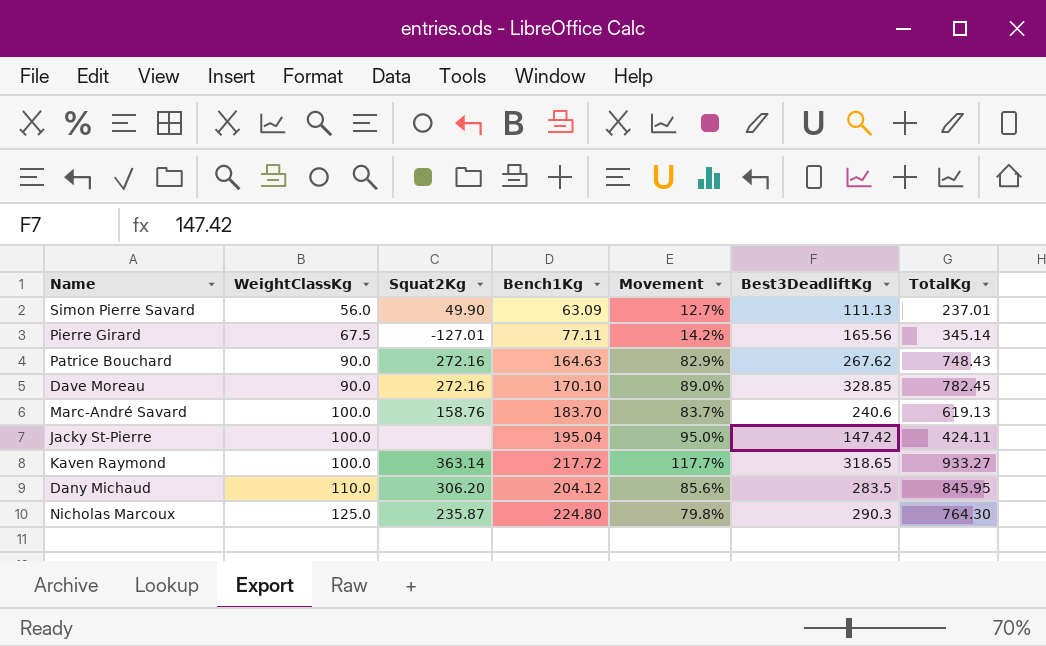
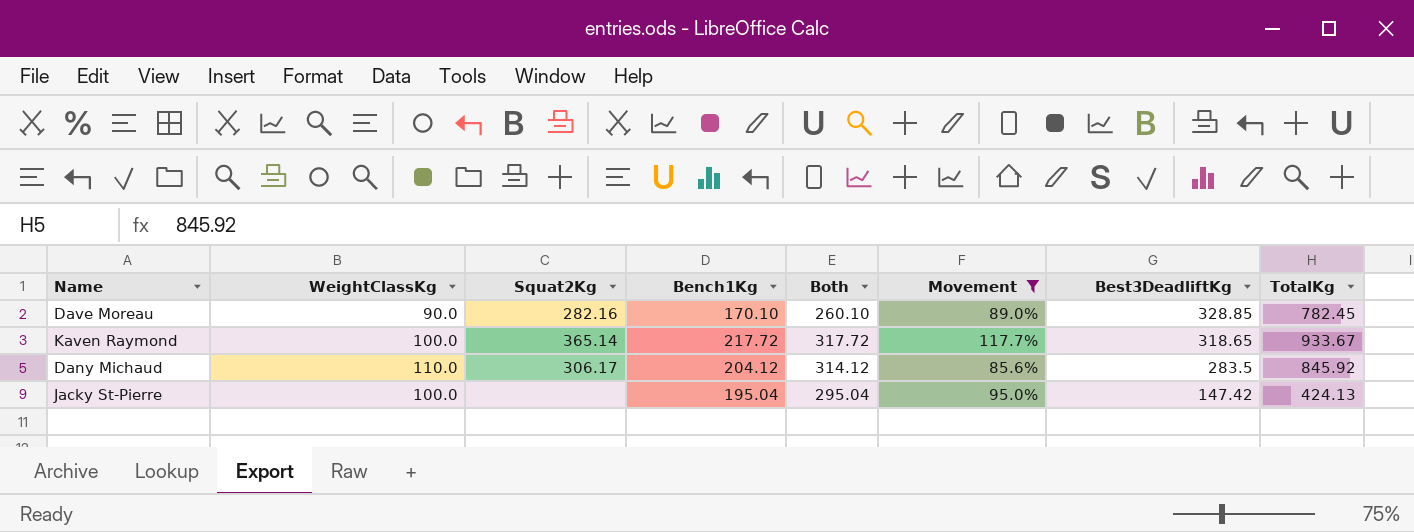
filter: none -> Movement >= 85.6%
row order: WeightClassKg ascending -> Best3DeadliftKg descending
column Both | formula: none -> [WeightClassKg] + [Bench1Kg]
Dave Moreau | Squat2Kg: 272.16 -> 282.16
Kaven Raymond | Squat2Kg: 363.14 -> 365.14
Kaven Raymond | TotalKg: 933.27 -> 933.67
Dany Michaud | Squat2Kg: 306.20 -> 306.17
Dany Michaud | TotalKg: 845.95 -> 845.92
Jacky St-Pierre | TotalKg: 424.11 -> 424.13

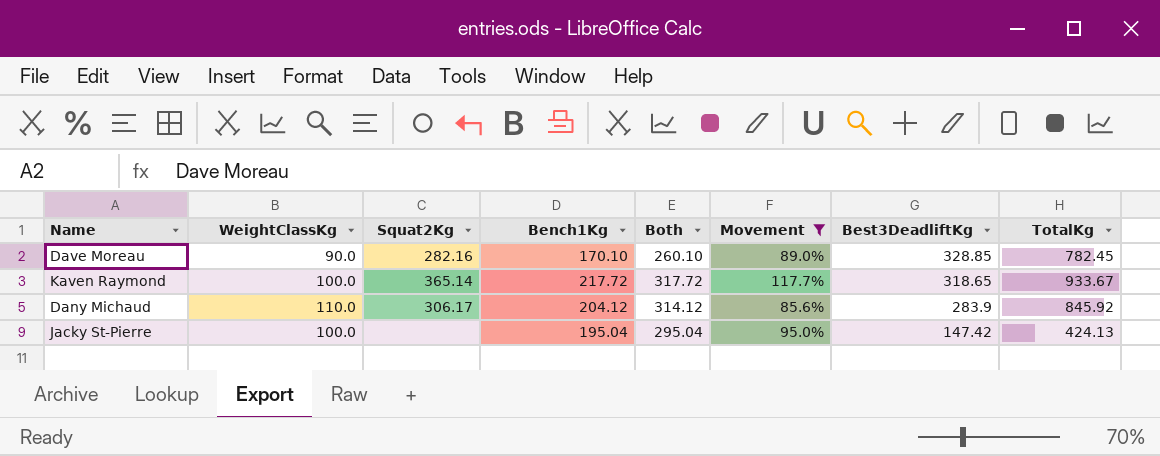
Dany Michaud | Best3DeadliftKg: 283.5 -> 283.9

